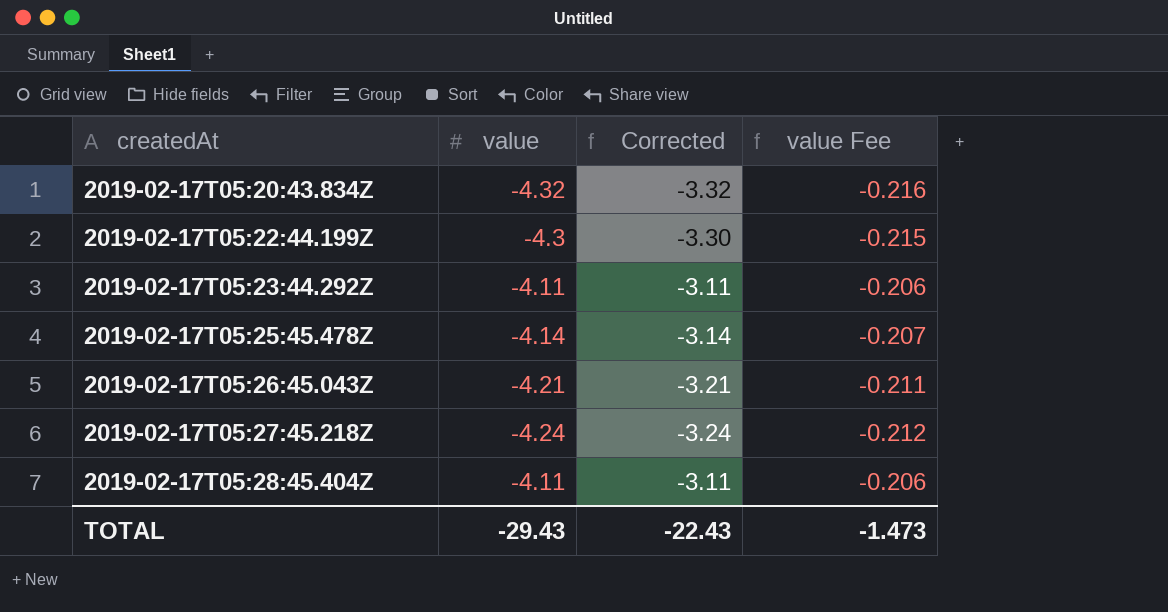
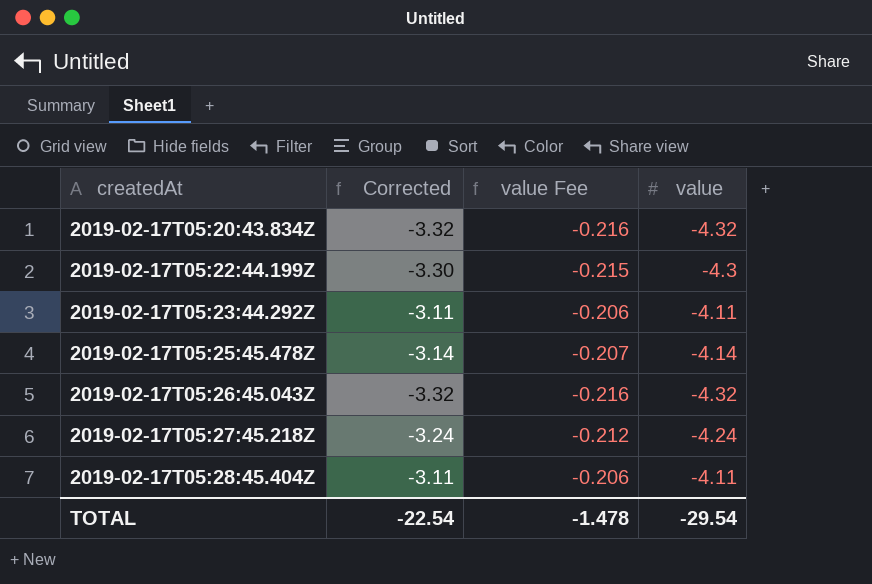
column value | position: 2 -> 4
2019-02-17T05:26:45.043Z | Corrected: -3.21 -> -3.32
2019-02-17T05:26:45.043Z | value Fee: -0.211 -> -0.216
2019-02-17T05:26:45.043Z | value: -4.21 -> -4.32
TOTAL | Corrected: -22.43 -> -22.54
TOTAL | value Fee: -1.473 -> -1.478
TOTAL | value: -29.43 -> -29.54

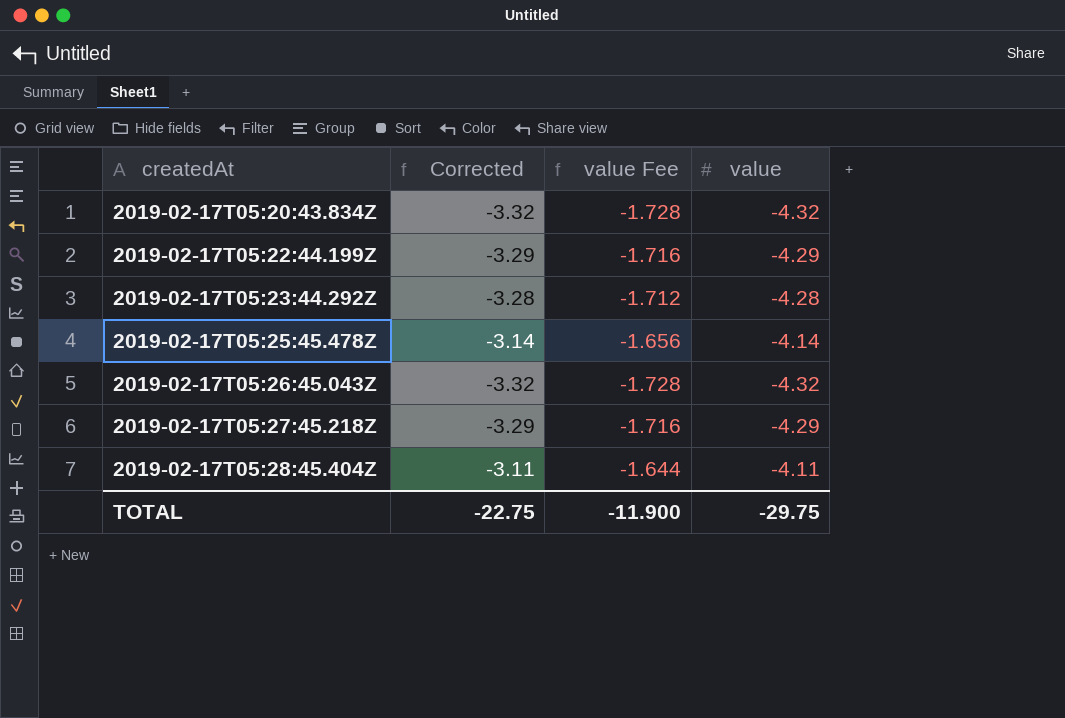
column value Fee | formula: [value] * 0.05 -> [value] * 0.4
2019-02-17T05:22:44.199Z | Corrected: -3.30 -> -3.29
2019-02-17T05:22:44.199Z | value: -4.3 -> -4.29
2019-02-17T05:23:44.292Z | Corrected: -3.11 -> -3.28
2019-02-17T05:23:44.292Z | value: -4.11 -> -4.28
2019-02-17T05:27:45.218Z | Corrected: -3.24 -> -3.29
2019-02-17T05:27:45.218Z | value: -4.24 -> -4.29
TOTAL | Corrected: -22.54 -> -22.75
TOTAL | value Fee: -1.478 -> -11.900
TOTAL | value: -29.54 -> -29.75

